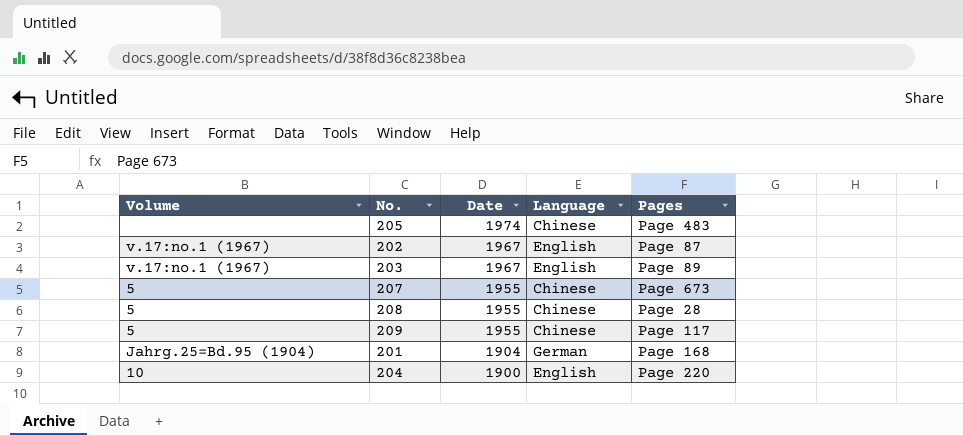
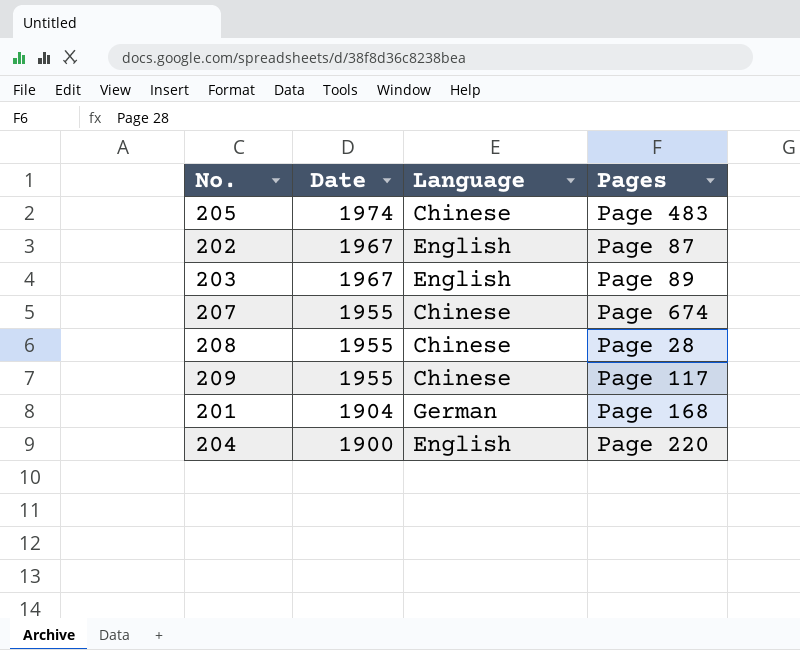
column Volume | position: 1 -> none
207 | Pages: Page 673 -> Page 674

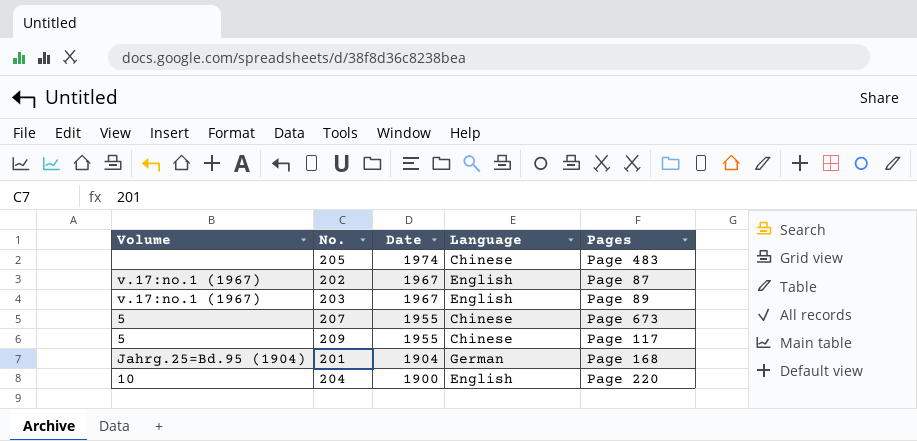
column Volume | position: none -> 1
row 208: 1955 | Chinese | Page 28 -> none
207 | Pages: Page 674 -> Page 673

